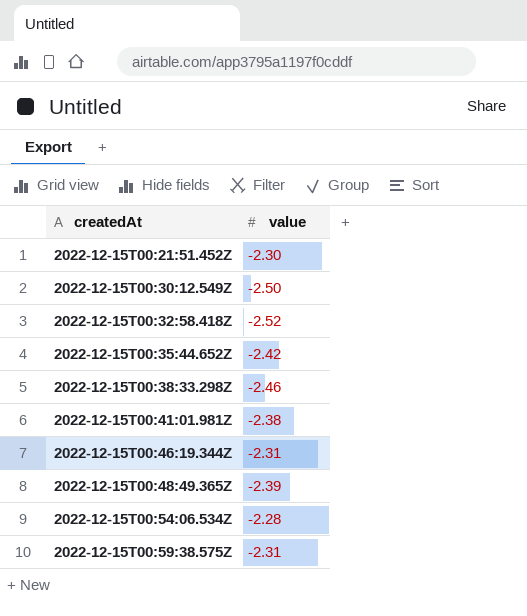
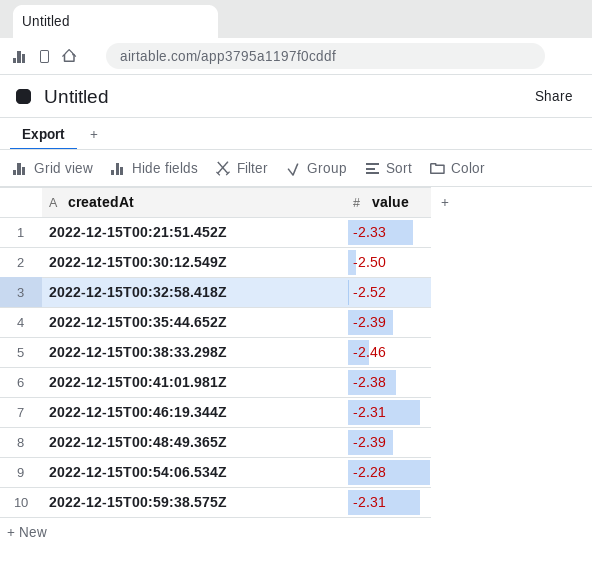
2022-12-15T00:21:51.452Z | value: -2.30 -> -2.33
2022-12-15T00:35:44.652Z | value: -2.42 -> -2.39

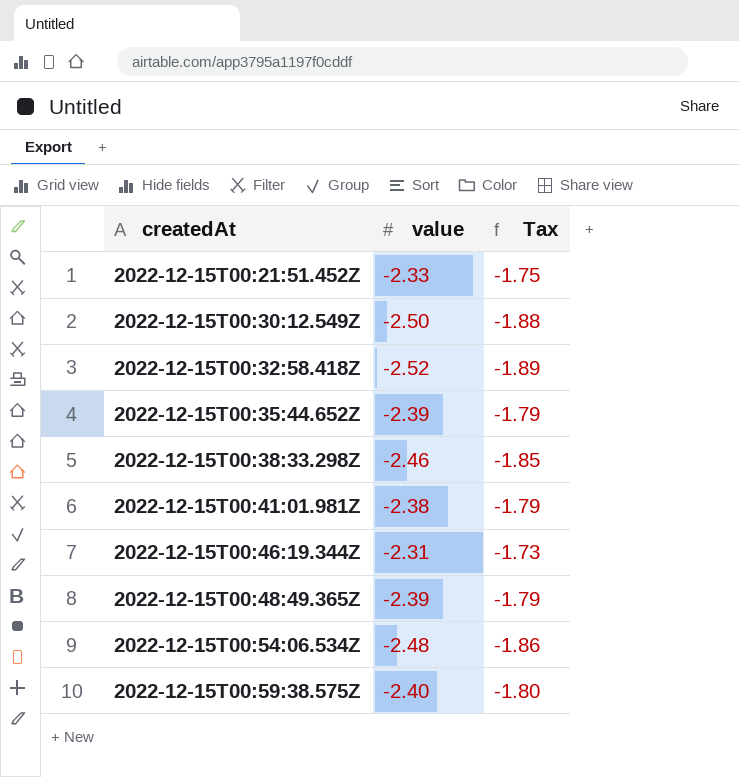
column Tax | formula: none -> [value] * 0.75
2022-12-15T00:54:06.534Z | value: -2.28 -> -2.48
2022-12-15T00:59:38.575Z | value: -2.31 -> -2.40

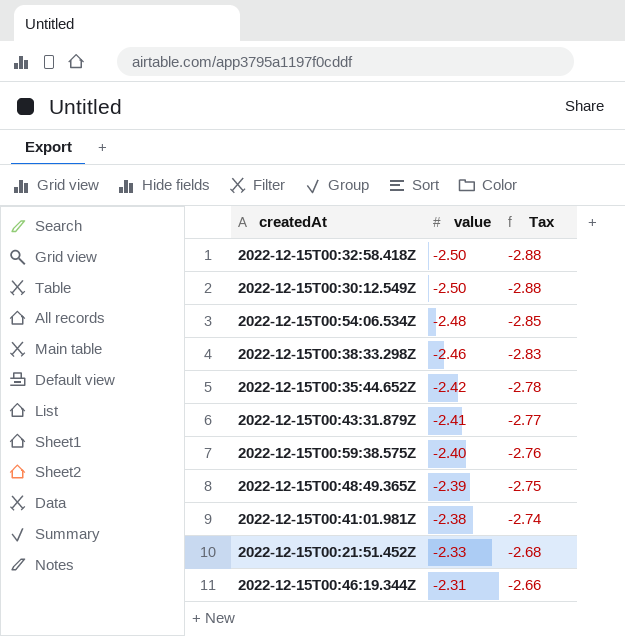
row order: createdAt ascending -> value ascending
column Tax | formula: [value] * 0.75 -> [value] * 1.15
2022-12-15T00:32:58.418Z | value: -2.52 -> -2.50
2022-12-15T00:35:44.652Z | value: -2.39 -> -2.42
row 2022-12-15T00:43:31.879Z: none -> -2.41 | -2.77

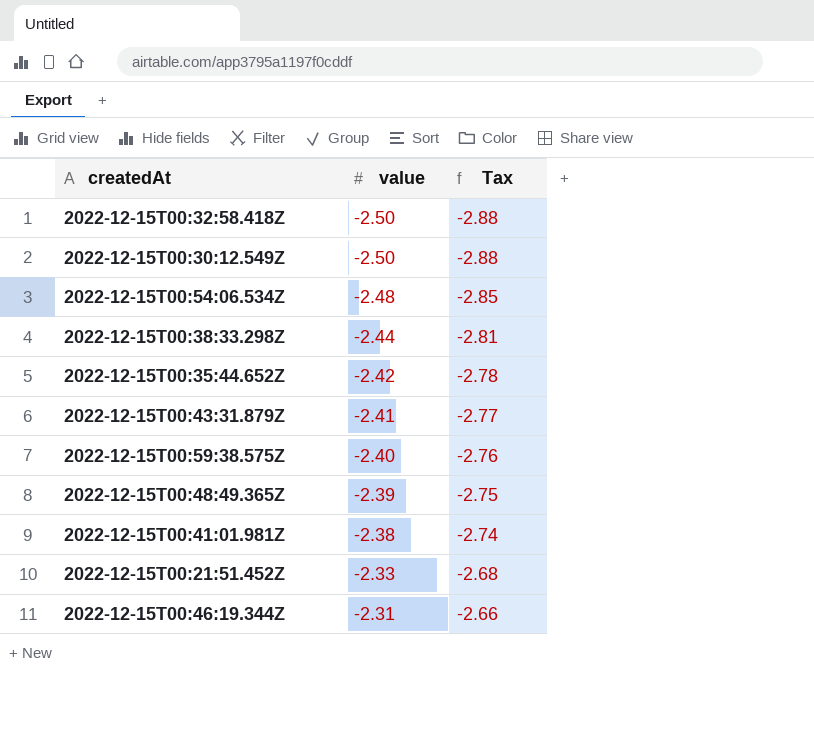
2022-12-15T00:38:33.298Z | value: -2.46 -> -2.44
2022-12-15T00:38:33.298Z | Tax: -2.83 -> -2.81

